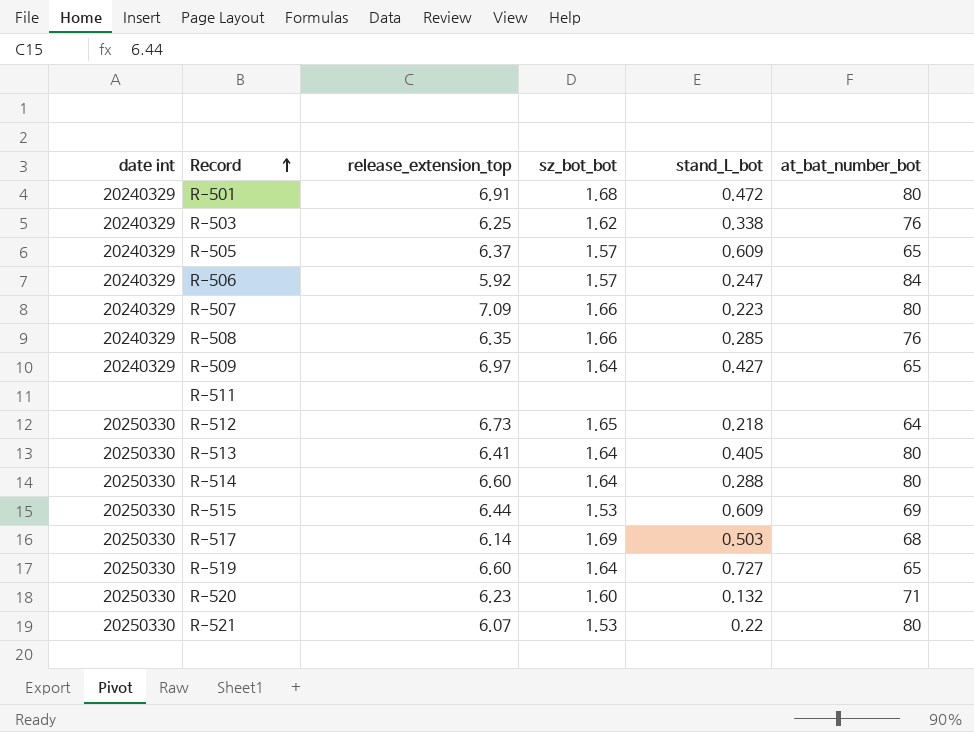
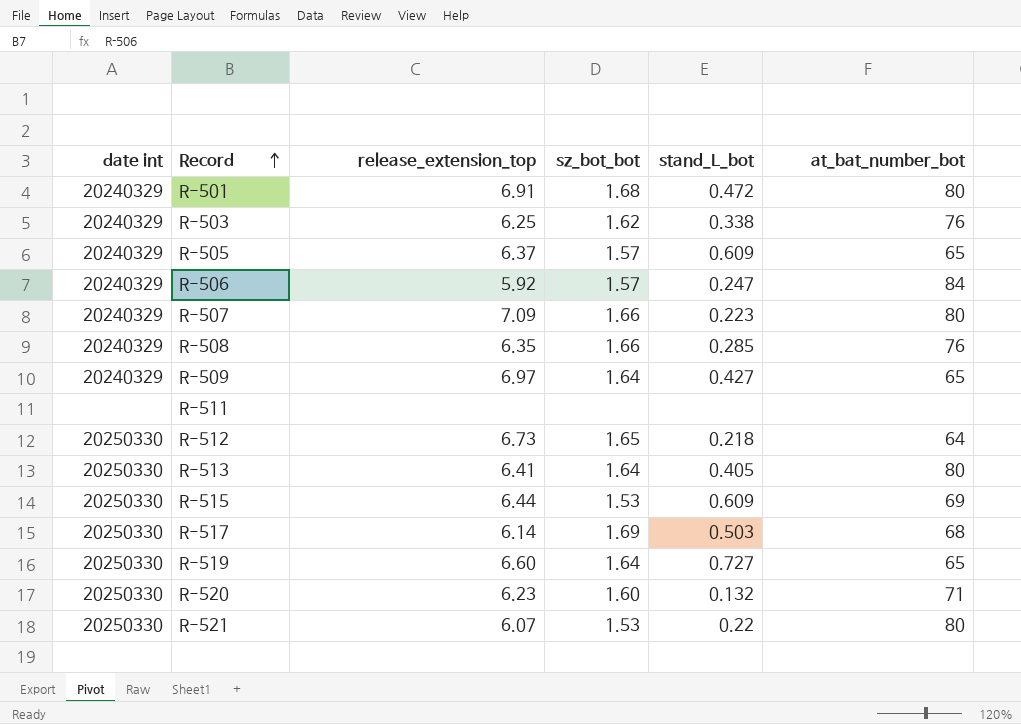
row R-514: 20250330 | 6.60 | 1.64 | 0.288 | 80 -> none

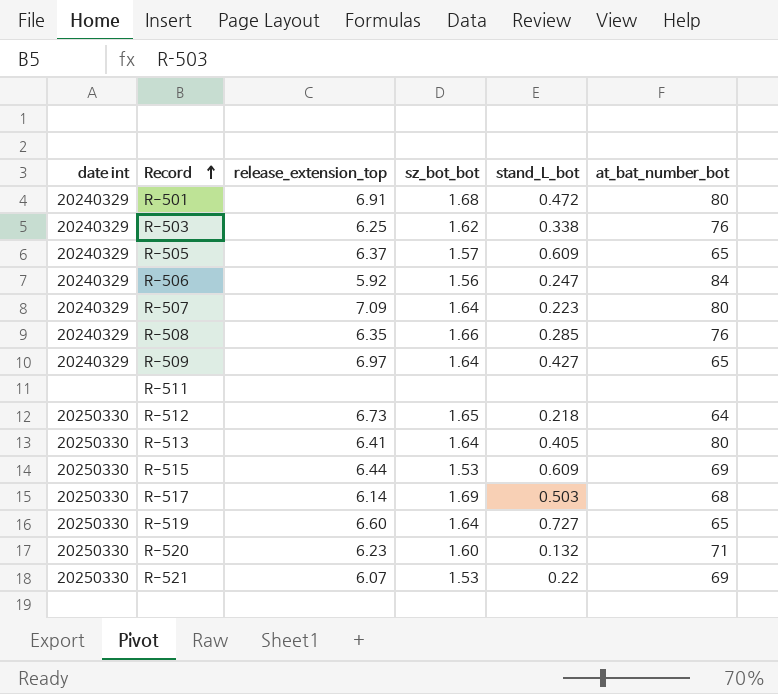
R-506 | sz_bot_bot: 1.57 -> 1.56
R-507 | sz_bot_bot: 1.66 -> 1.64
R-521 | at_bat_number_bot: 80 -> 69

